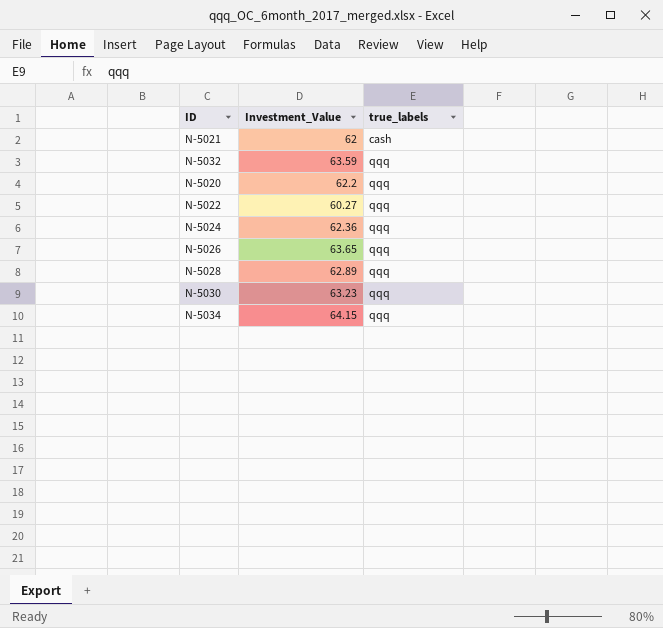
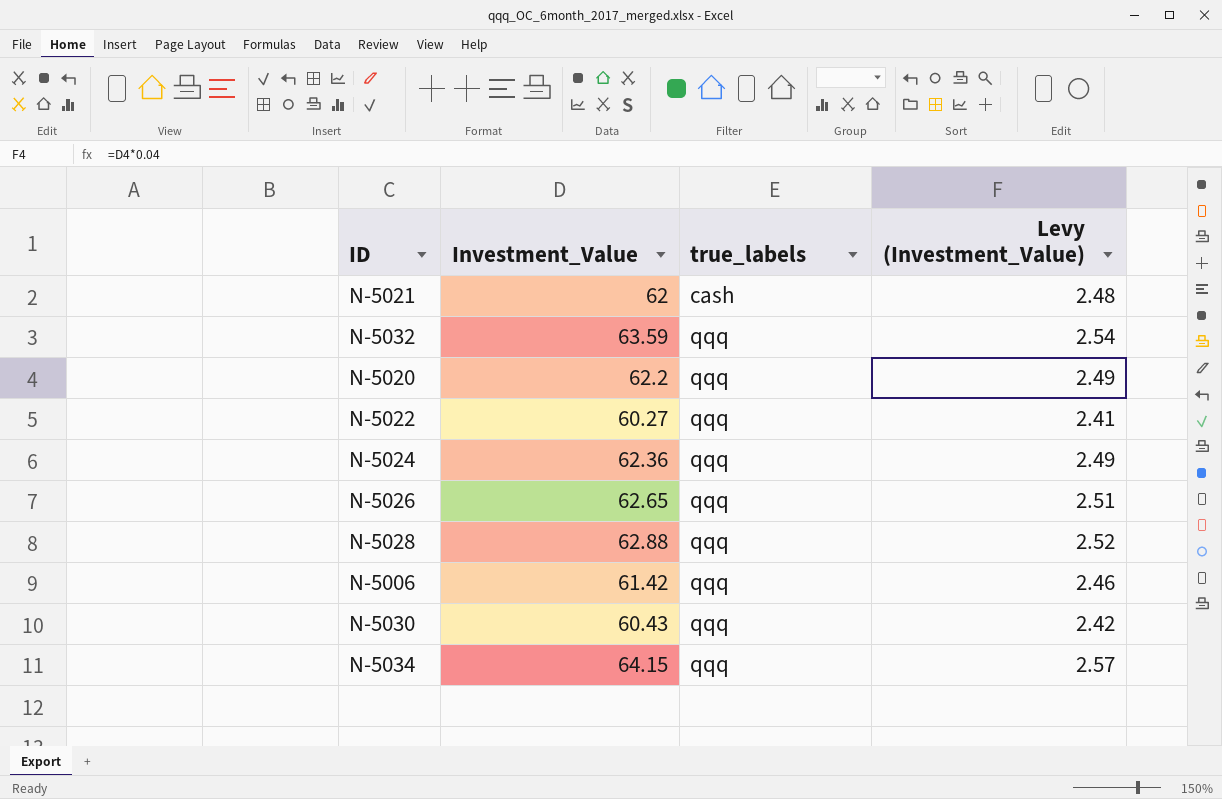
column Levy (Investment_Value) | formula: none -> [Investment_Value] * 0.04
N-5026 | Investment_Value: 63.65 -> 62.65
N-5028 | Investment_Value: 62.89 -> 62.88
row N-5006: none -> 61.42 | qqq | 2.46
N-5030 | Investment_Value: 63.23 -> 60.43

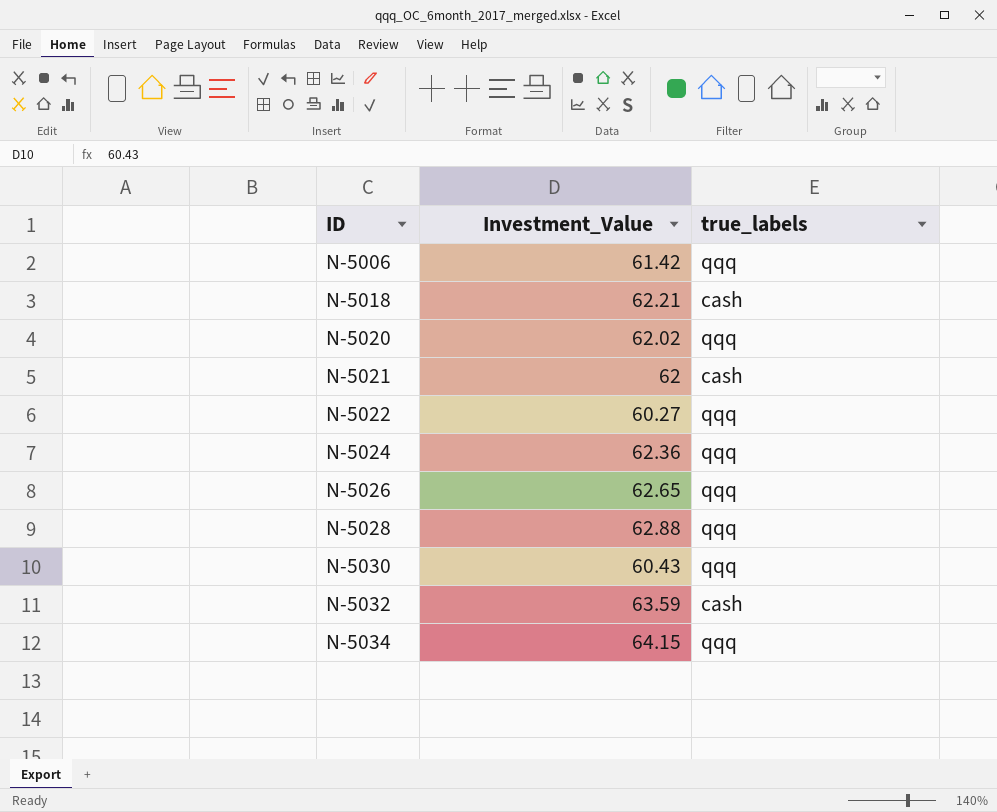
row order: true_labels ascending -> ID ascending
column Levy (Investment_Value) | formula: [Investment_Value] * 0.04 -> none
row N-5018: none -> 62.21 | cash
N-5020 | Investment_Value: 62.2 -> 62.02
N-5032 | true_labels: qqq -> cash

